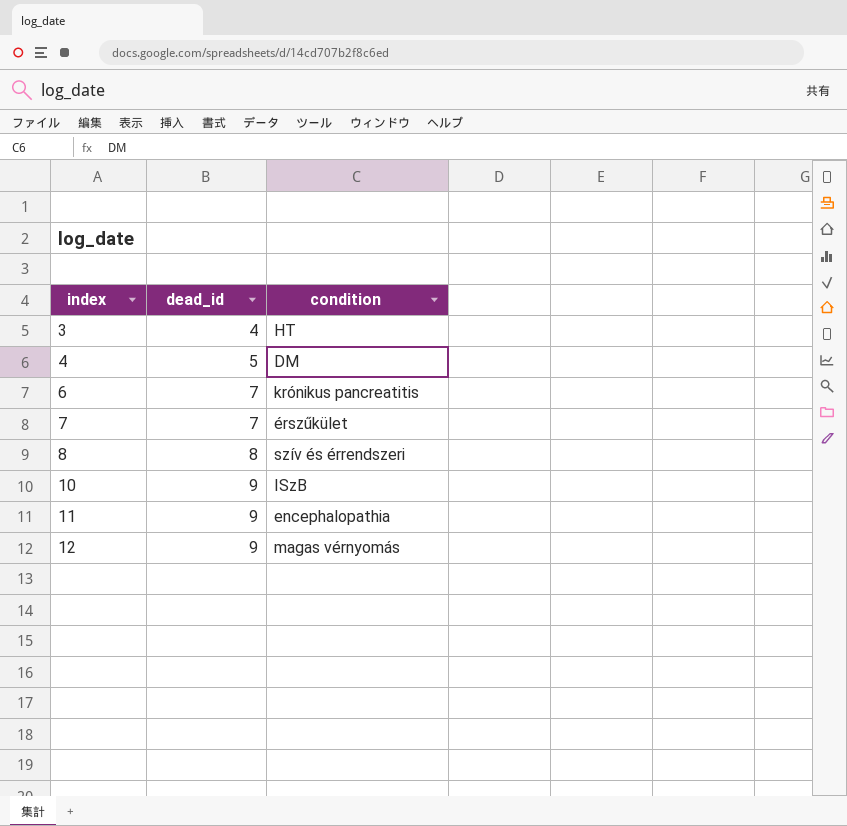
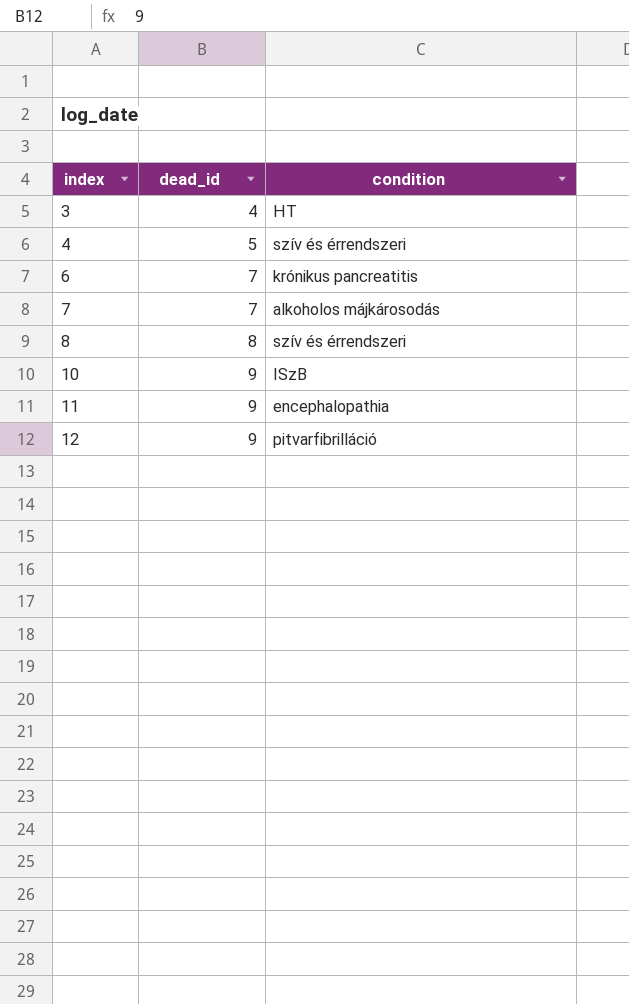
4 | condition: DM -> szív és érrendszeri
7 | condition: érszűkület -> alkoholos májkárosodás
12 | condition: magas vérnyomás -> pitvarfibrilláció

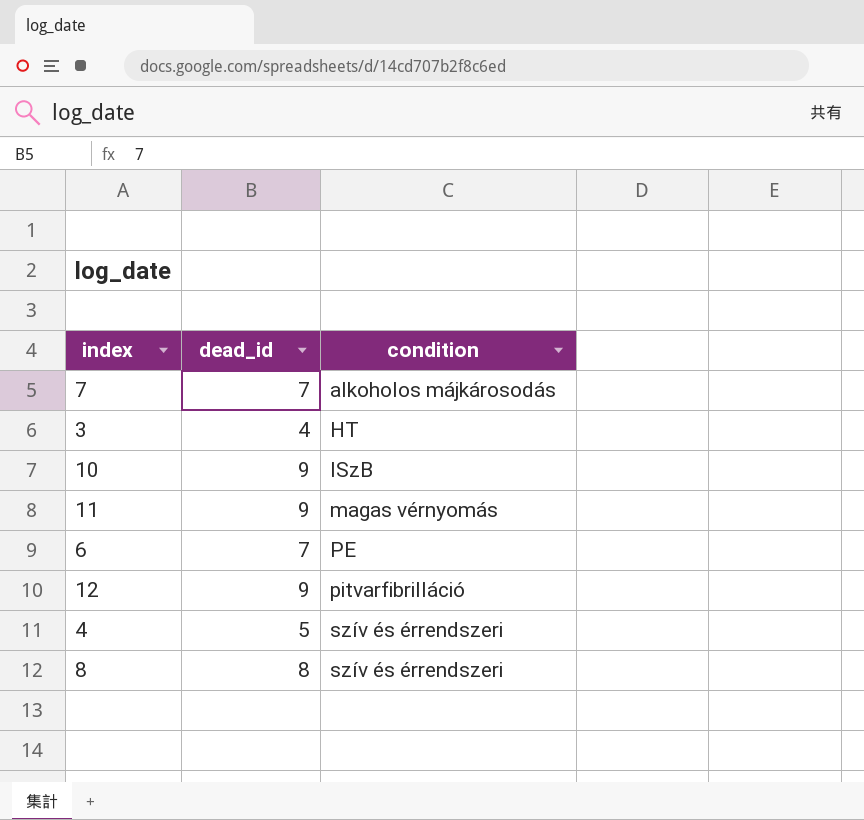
row order: index ascending -> condition ascending
11 | condition: encephalopathia -> magas vérnyomás
6 | condition: krónikus pancreatitis -> PE

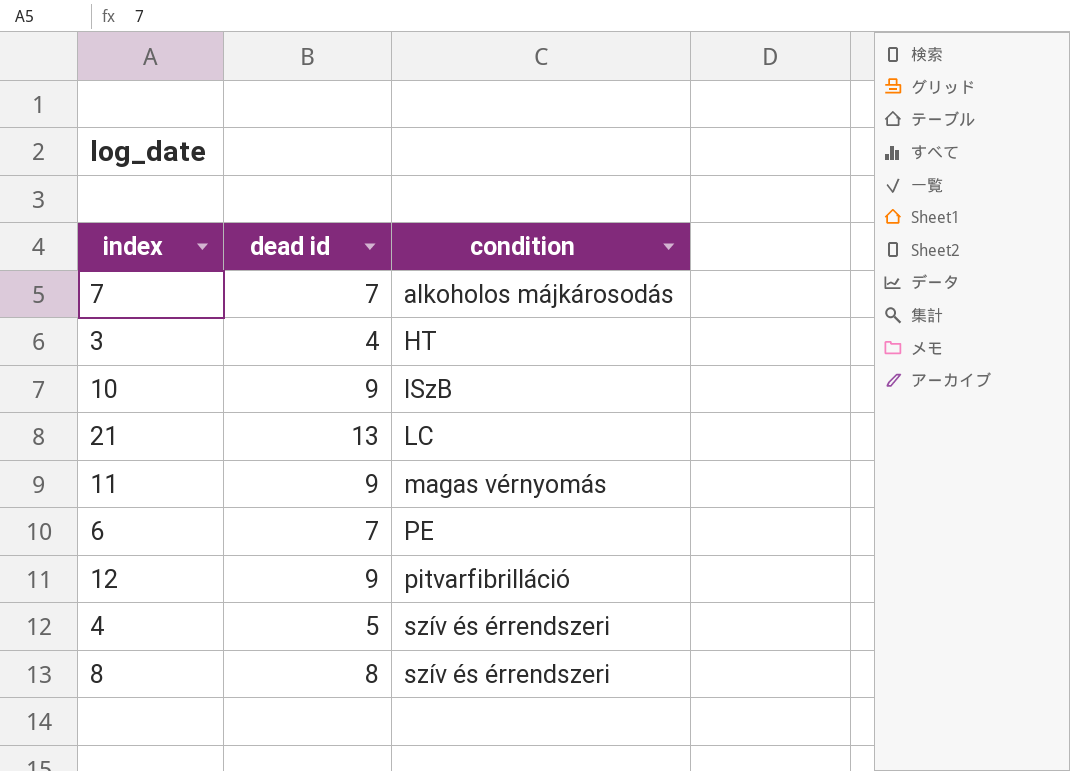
column name: dead_id -> dead id
row 21: none -> 13 | LC

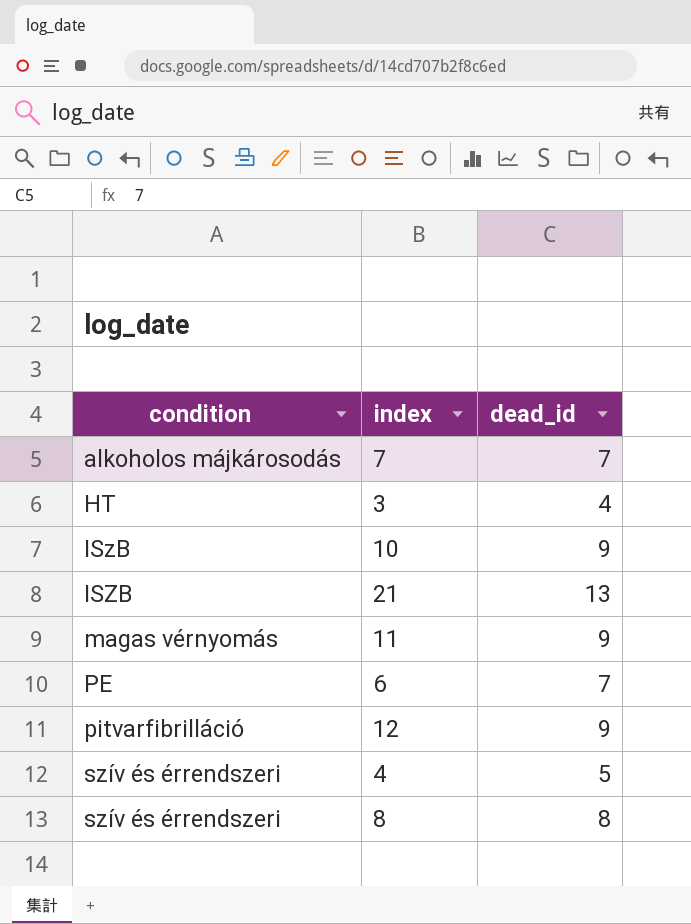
column condition | position: 3 -> 1
column name: dead id -> dead_id
21 | condition: LC -> ISZB

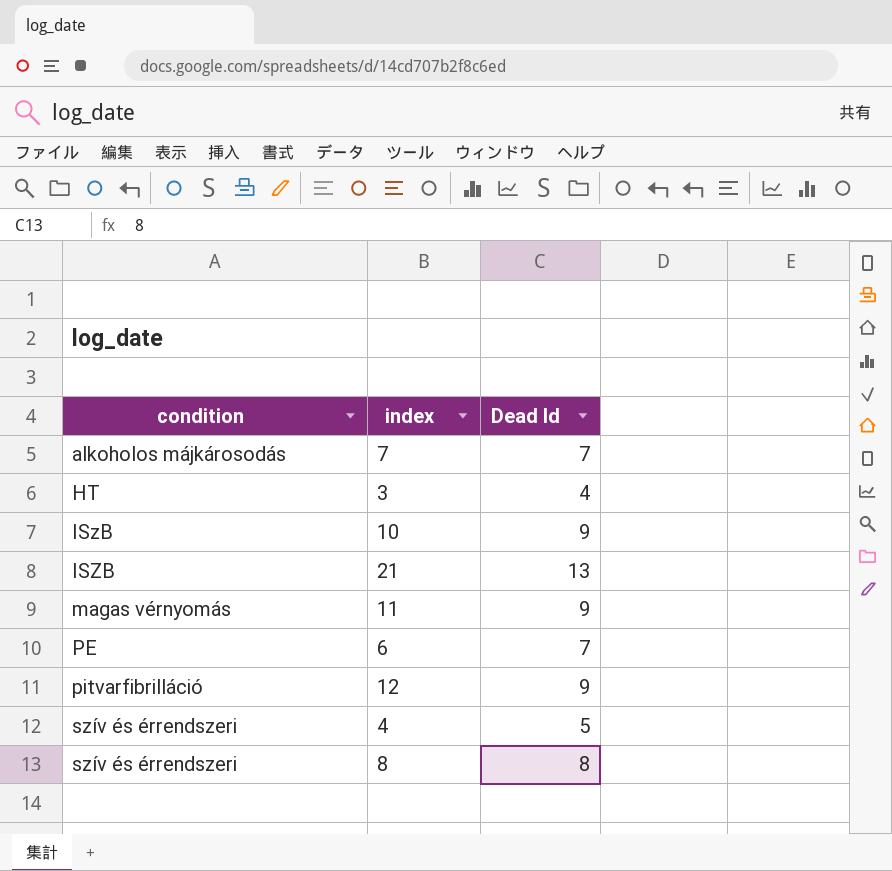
column name: dead_id -> Dead Id

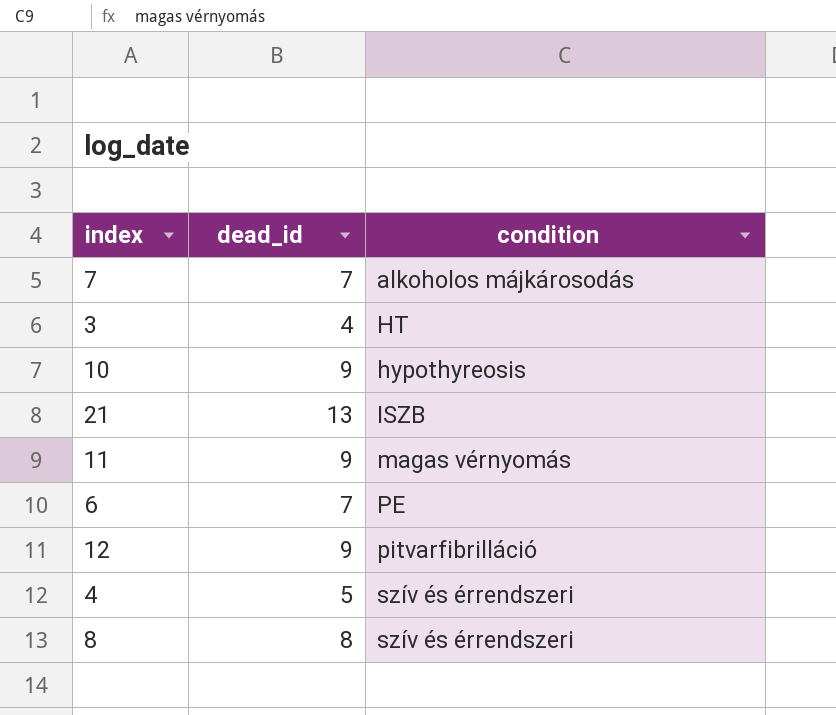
column name: Dead Id -> dead_id
column condition | position: 1 -> 3
10 | condition: ISzB -> hypothyreosis

